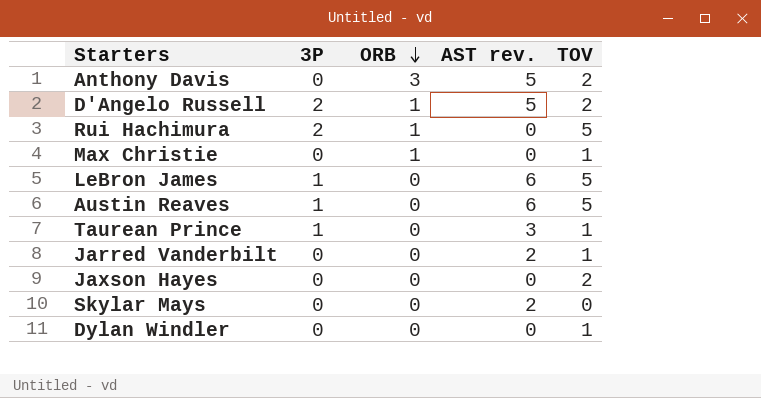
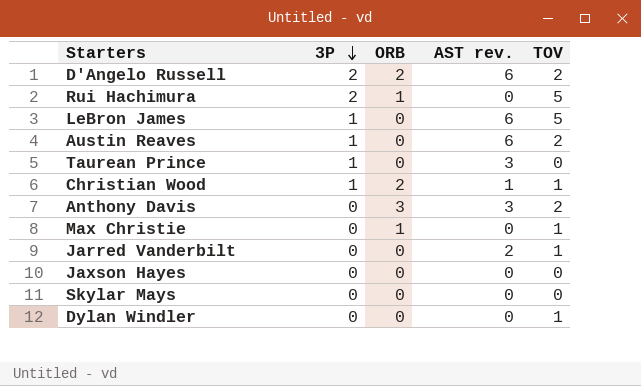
row order: ORB descending -> 3P descending
D'Angelo Russell | ORB: 1 -> 2
D'Angelo Russell | AST rev.: 5 -> 6
Austin Reaves | TOV: 5 -> 2
Taurean Prince | TOV: 1 -> 0
row Christian Wood: none -> 1 | 2 | 1 | 1
Anthony Davis | AST rev.: 5 -> 3
Jaxson Hayes | TOV: 2 -> 0
Skylar Mays | AST rev.: 2 -> 0

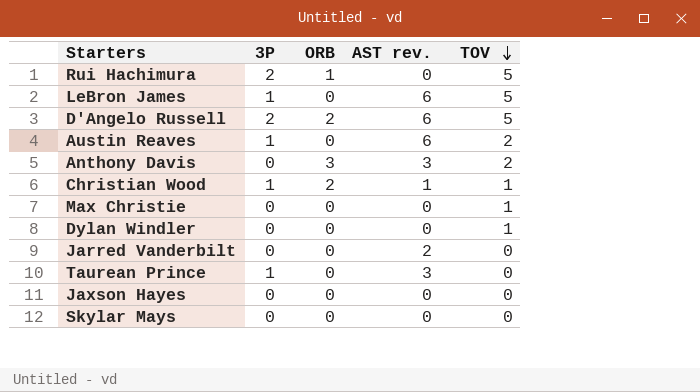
row order: 3P descending -> TOV descending
D'Angelo Russell | TOV: 2 -> 5
Max Christie | ORB: 1 -> 0
Jarred Vanderbilt | TOV: 1 -> 0

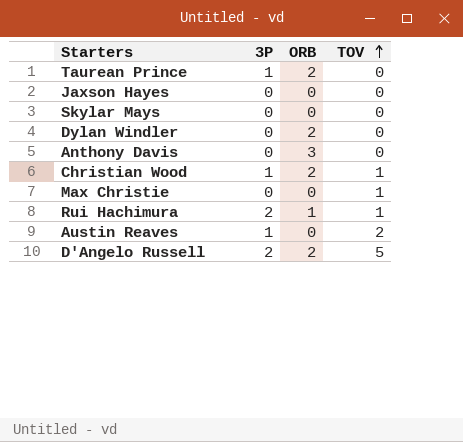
row order: TOV descending -> TOV ascending
column AST rev. | position: 4 -> none
row LeBron James: 1 | 0 | 6 | 5 -> none
row Jarred Vanderbilt: 0 | 0 | 2 | 0 -> none
Taurean Prince | ORB: 0 -> 2
Dylan Windler | ORB: 0 -> 2
Dylan Windler | TOV: 1 -> 0
Anthony Davis | TOV: 2 -> 0
Rui Hachimura | TOV: 5 -> 1

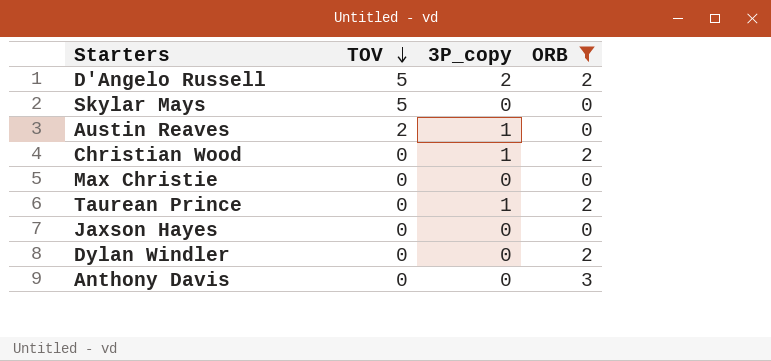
filter: none -> ORB != 1
row order: TOV ascending -> TOV descending
column TOV | position: 4 -> 2
column name: 3P -> 3P_copy
Skylar Mays | TOV: 0 -> 5
Christian Wood | TOV: 1 -> 0
Max Christie | TOV: 1 -> 0

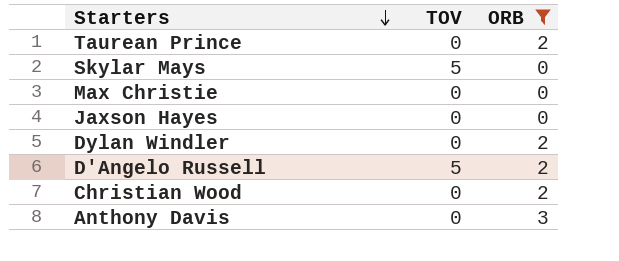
row order: TOV descending -> Starters descending
column 3P_copy | position: 3 -> none
row Austin Reaves: 2 | 1 | 0 -> none

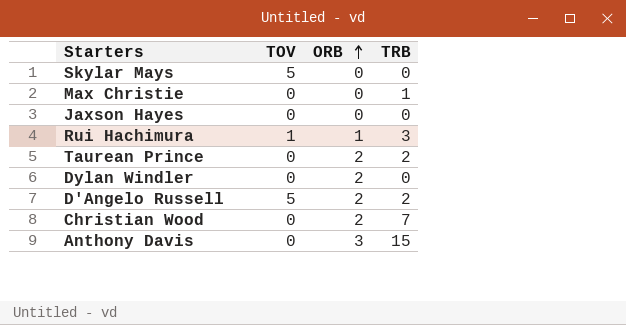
filter: ORB != 1 -> none
row order: Starters descending -> ORB ascending
column TRB | position: none -> 4

